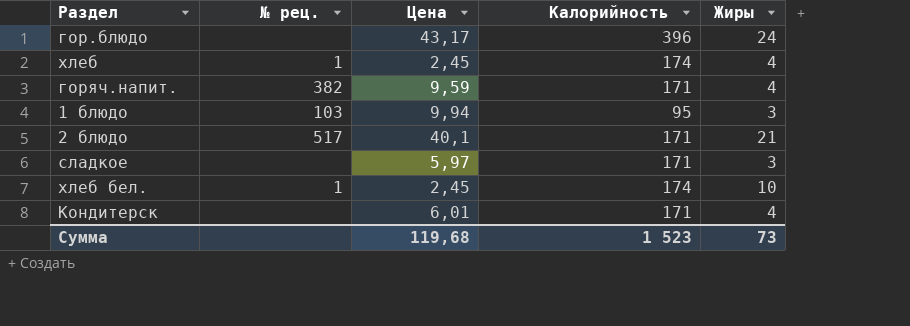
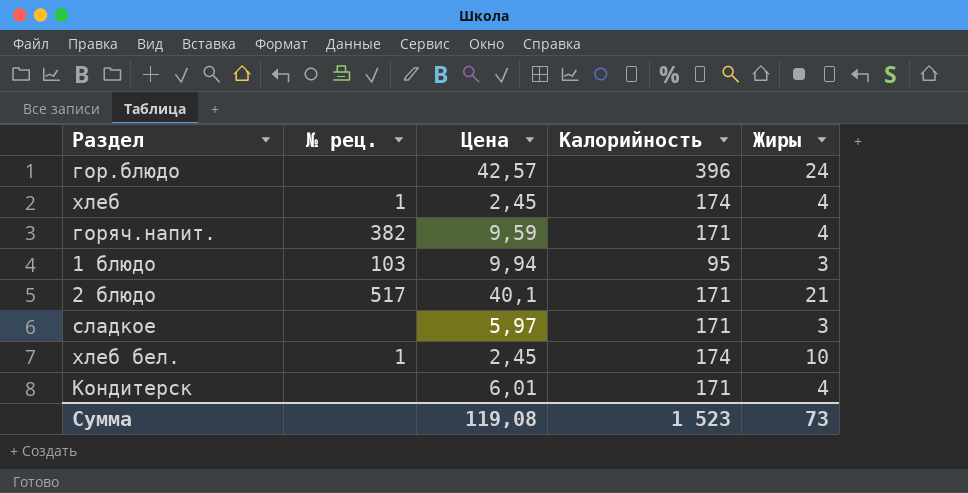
гор.блюдо | Цена: 43,17 -> 42,57
Сумма | Цена: 119,68 -> 119,08

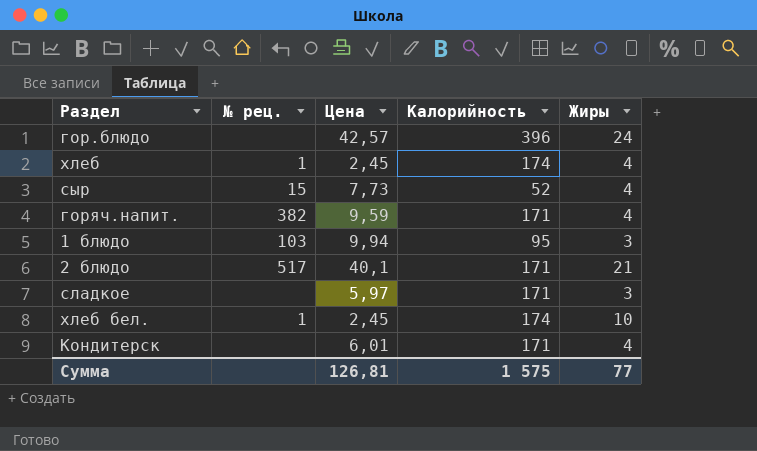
row сыр: none -> 15 | 7,73 | 52 | 4
Сумма | Цена: 119,08 -> 126,81
Сумма | Калорийность: 1 523 -> 1 575
Сумма | Жиры: 73 -> 77

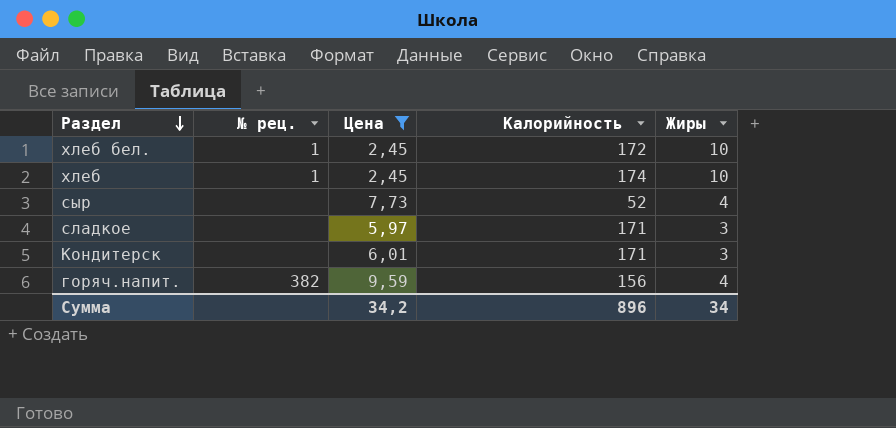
filter: none -> Цена <= 9,59
row order: none -> Раздел descending
хлеб бел. | Калорийность: 174 -> 172
хлеб | Жиры: 4 -> 10
сыр | № рец.: 15 -> none
Кондитерск | Жиры: 4 -> 3
горяч.напит. | Калорийность: 171 -> 156
Сумма | Цена: 126,81 -> 34,2
Сумма | Калорийность: 1 575 -> 896
Сумма | Жиры: 77 -> 34

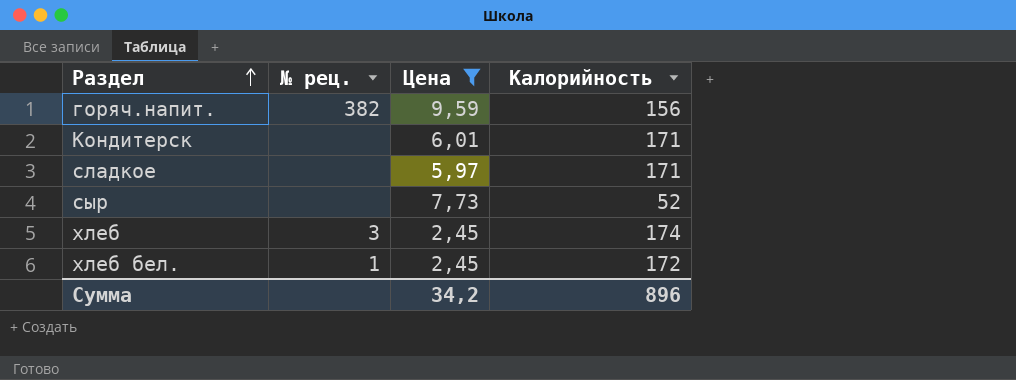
row order: Раздел descending -> Раздел ascending
column Жиры | position: 5 -> none
хлеб | № рец.: 1 -> 3

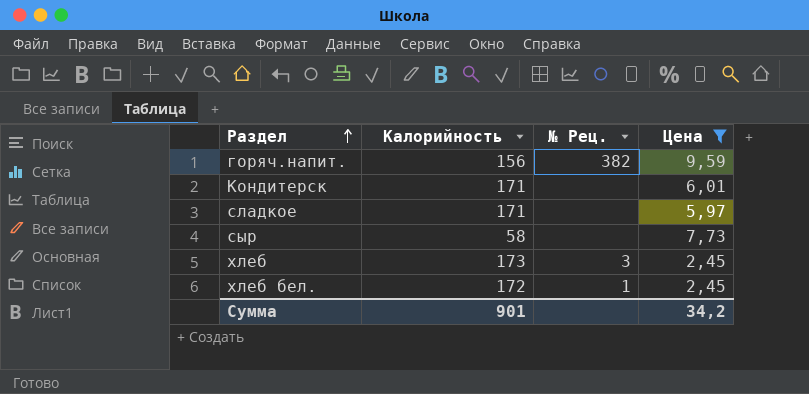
column Калорийность | position: 4 -> 2
column name: № рец. -> № Рец.
сыр | Калорийность: 52 -> 58
хлеб | Калорийность: 174 -> 173
Сумма | Калорийность: 896 -> 901

